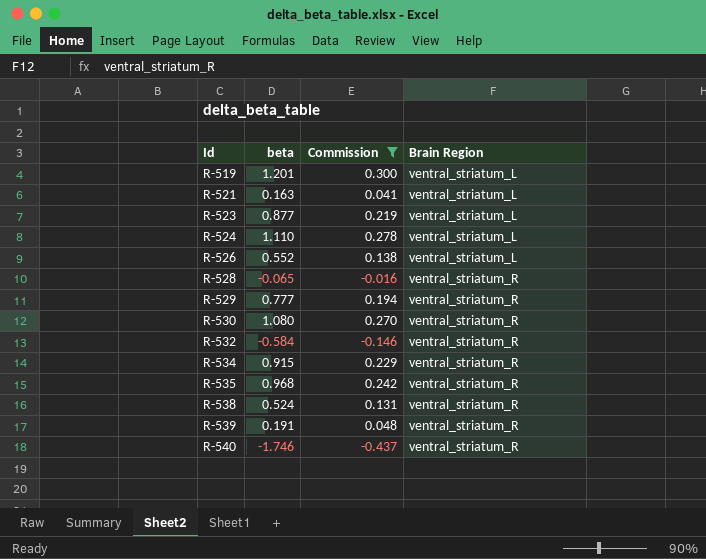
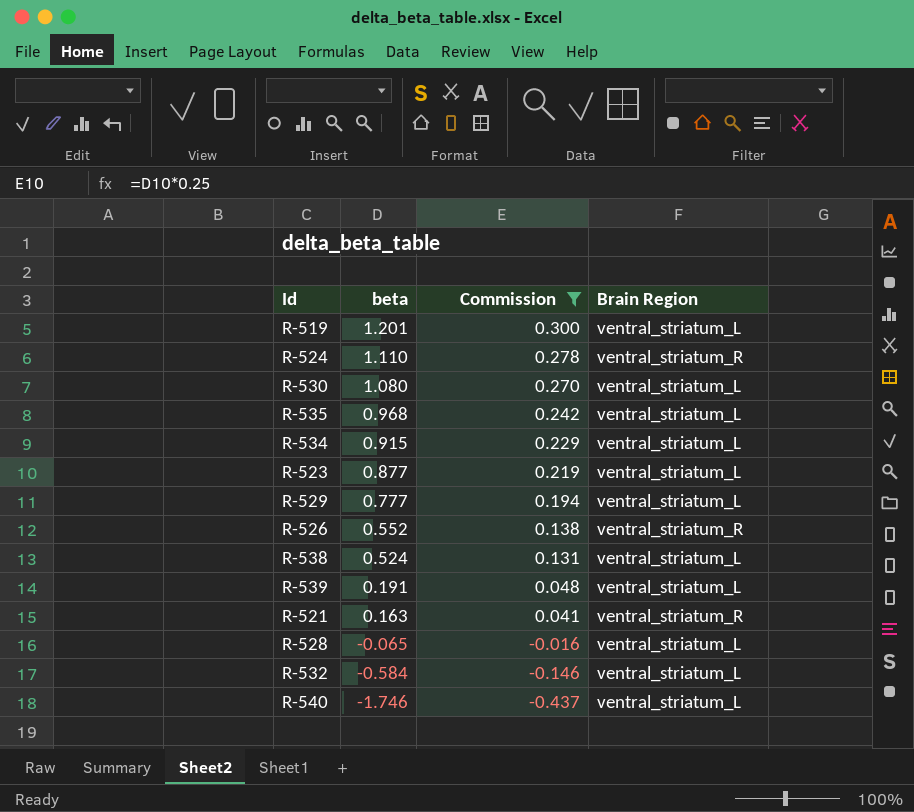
row order: Id ascending -> beta descending
R-524 | Brain Region: ventral_striatum_L -> ventral_striatum_R
R-530 | Brain Region: ventral_striatum_R -> ventral_striatum_L
R-535 | Brain Region: ventral_striatum_R -> ventral_striatum_L
R-534 | Brain Region: ventral_striatum_R -> ventral_striatum_L
R-529 | Brain Region: ventral_striatum_R -> ventral_striatum_L
R-526 | Brain Region: ventral_striatum_L -> ventral_striatum_R
R-538 | Brain Region: ventral_striatum_R -> ventral_striatum_L
R-539 | Brain Region: ventral_striatum_R -> ventral_striatum_L
R-521 | Brain Region: ventral_striatum_L -> ventral_striatum_R
R-528 | Brain Region: ventral_striatum_R -> ventral_striatum_L
R-532 | Brain Region: ventral_striatum_R -> ventral_striatum_L
R-540 | Brain Region: ventral_striatum_R -> ventral_striatum_L

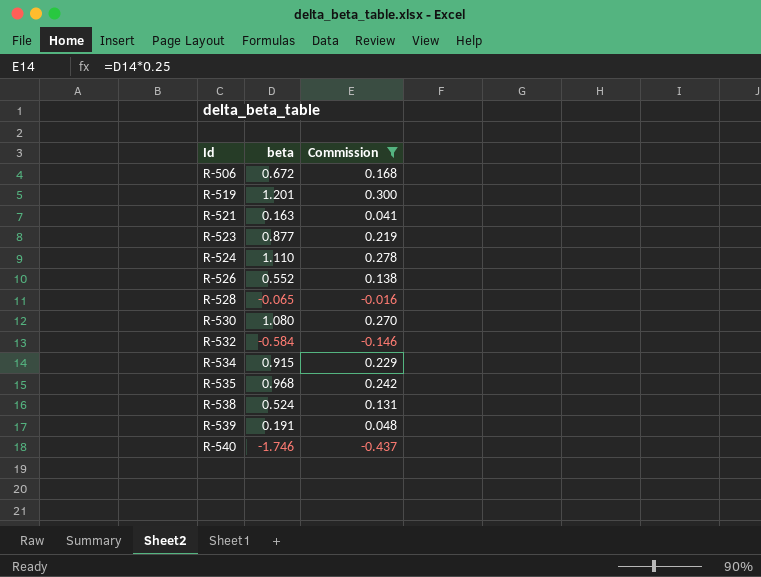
row order: beta descending -> Id ascending
column Brain Region | position: 4 -> none
row R-529: 0.777 | 0.194 | ventral_striatum_L -> none
row R-506: none -> 0.672 | 0.168

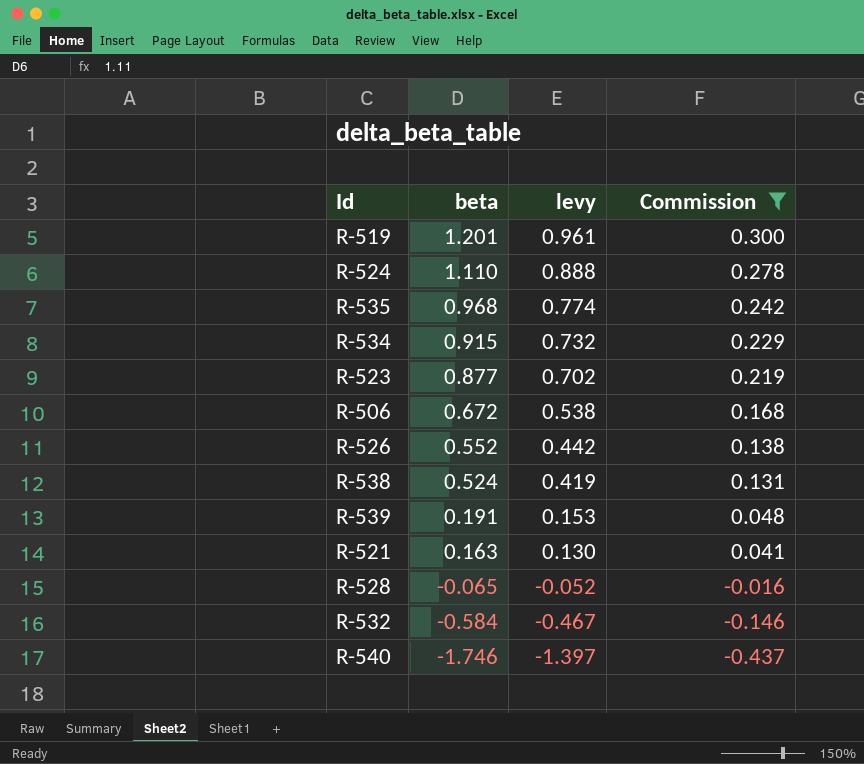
row order: Id ascending -> beta descending
column levy | formula: none -> [beta] * 0.8
row R-530: 1.080 | 0.270 -> none

